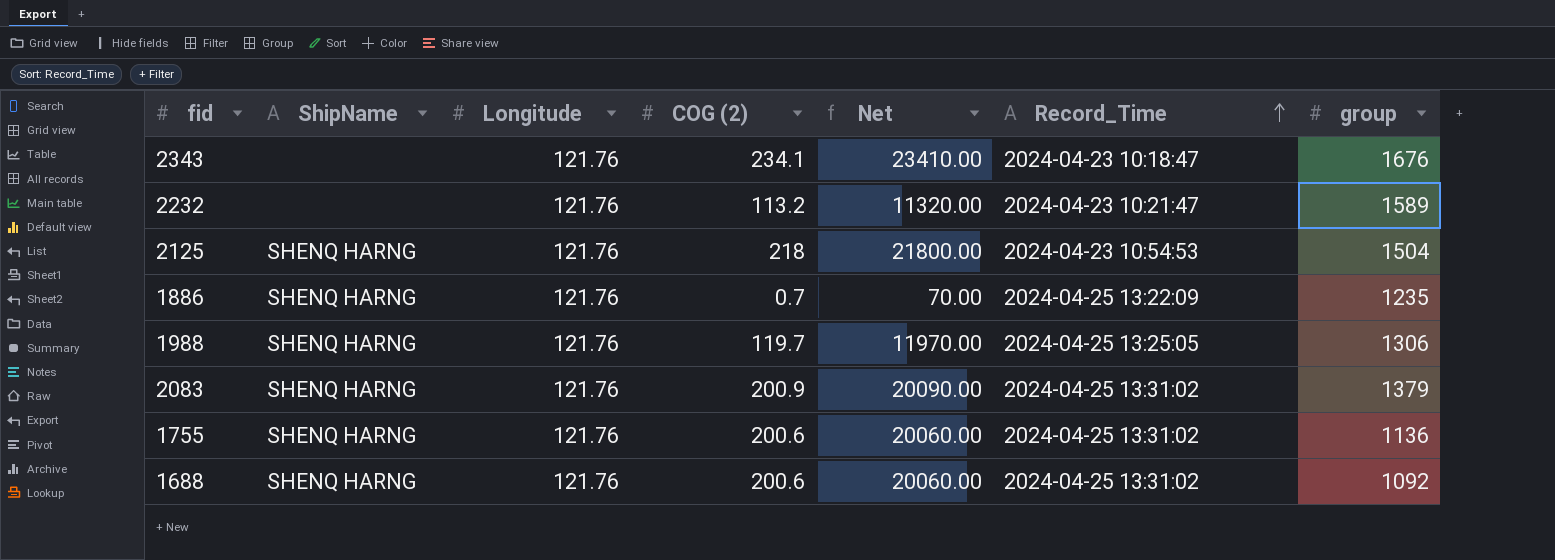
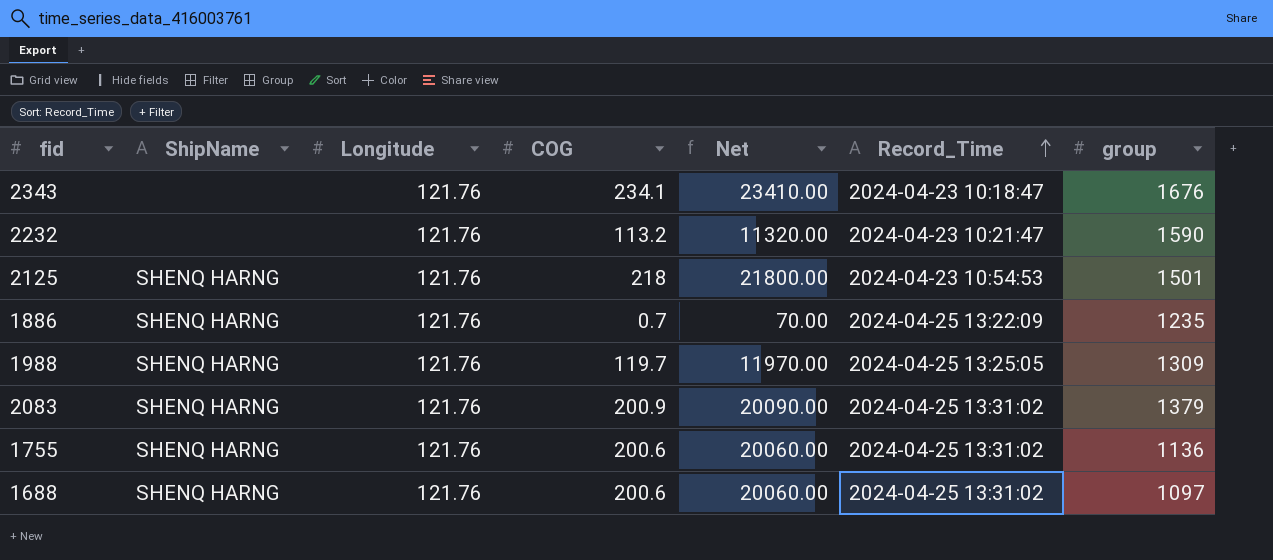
column name: COG (2) -> COG
2232 | group: 1589 -> 1590
2125 | group: 1504 -> 1501
1988 | group: 1306 -> 1309
1688 | group: 1092 -> 1097

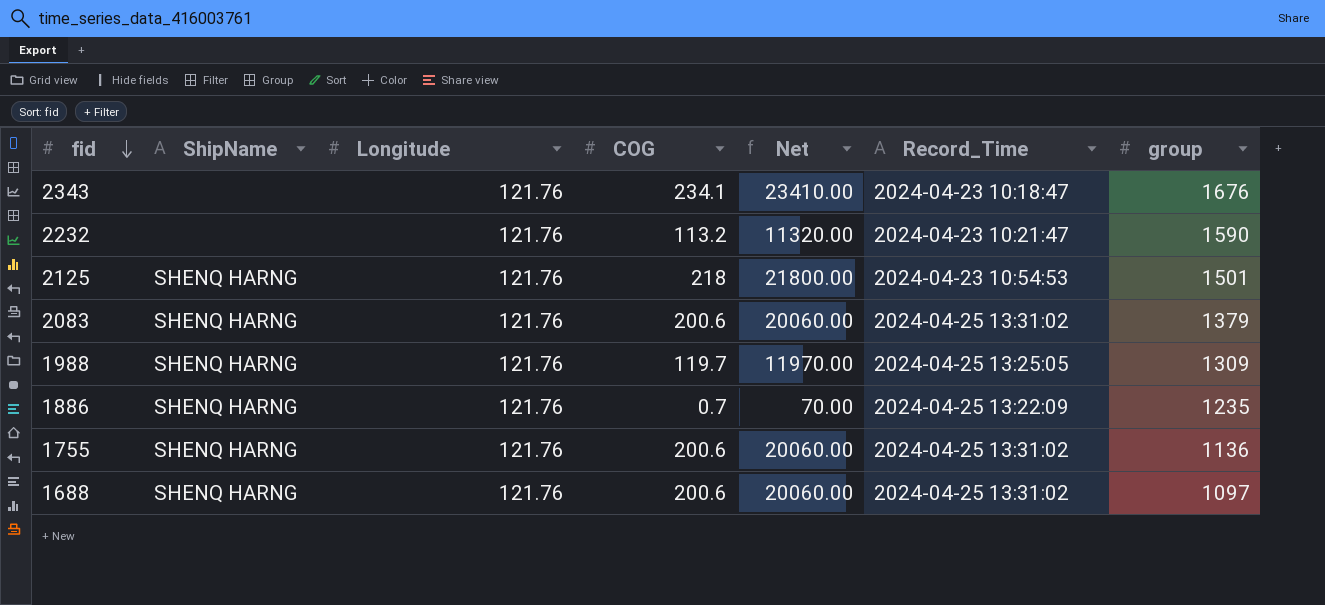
row order: Record_Time ascending -> fid descending
2083 | COG: 200.9 -> 200.6
2083 | Net: 20090.00 -> 20060.00

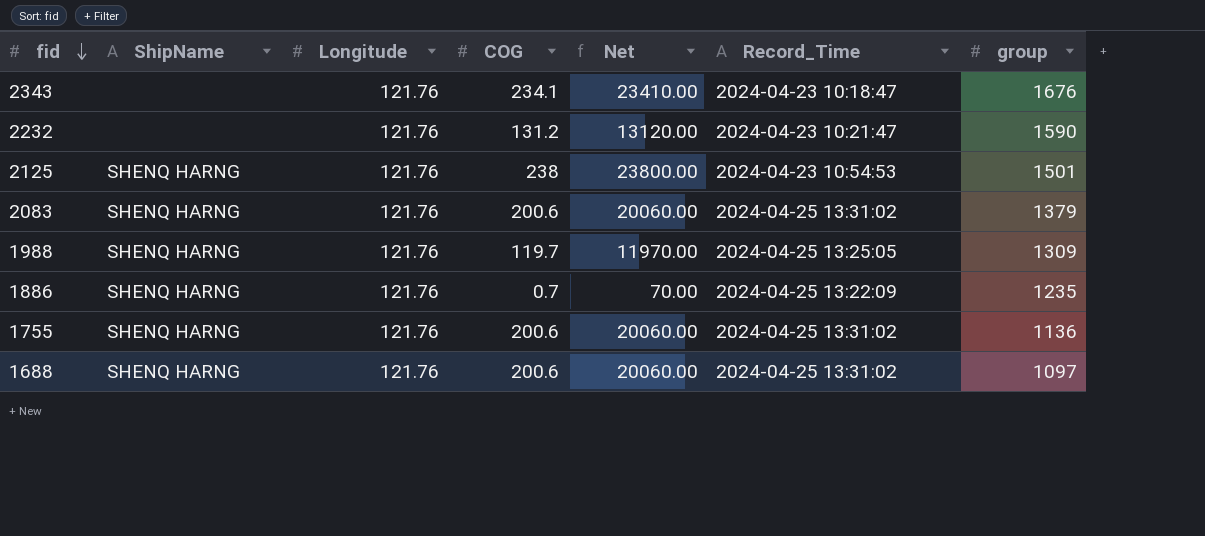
2232 | COG: 113.2 -> 131.2
2232 | Net: 11320.00 -> 13120.00
2125 | COG: 218 -> 238
2125 | Net: 21800.00 -> 23800.00

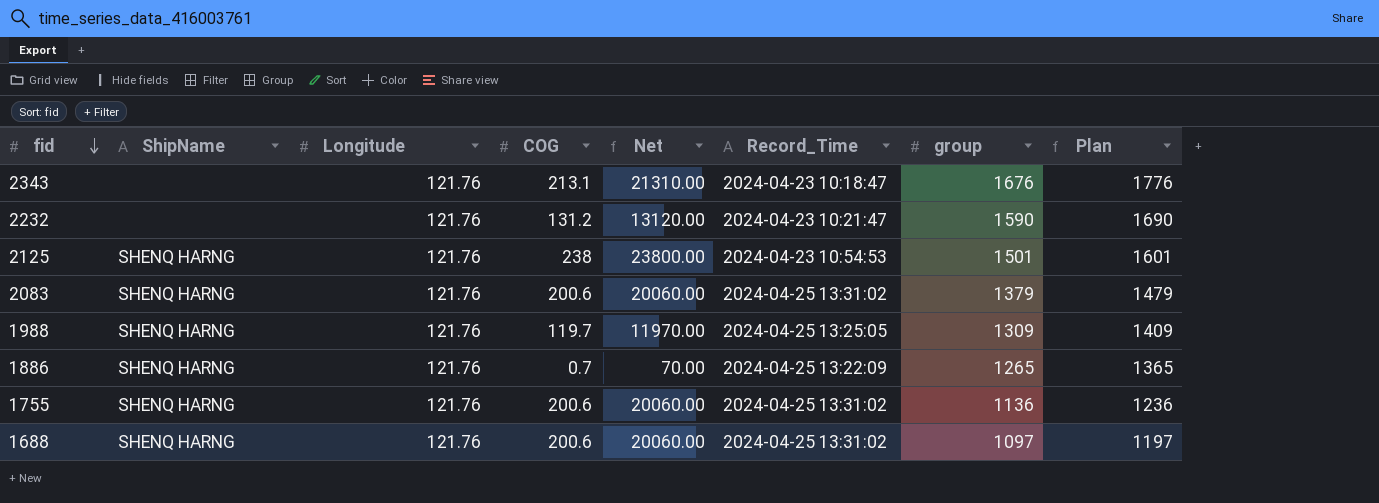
column Plan | formula: none -> [group] + 100
2343 | COG: 234.1 -> 213.1
2343 | Net: 23410.00 -> 21310.00
1886 | group: 1235 -> 1265

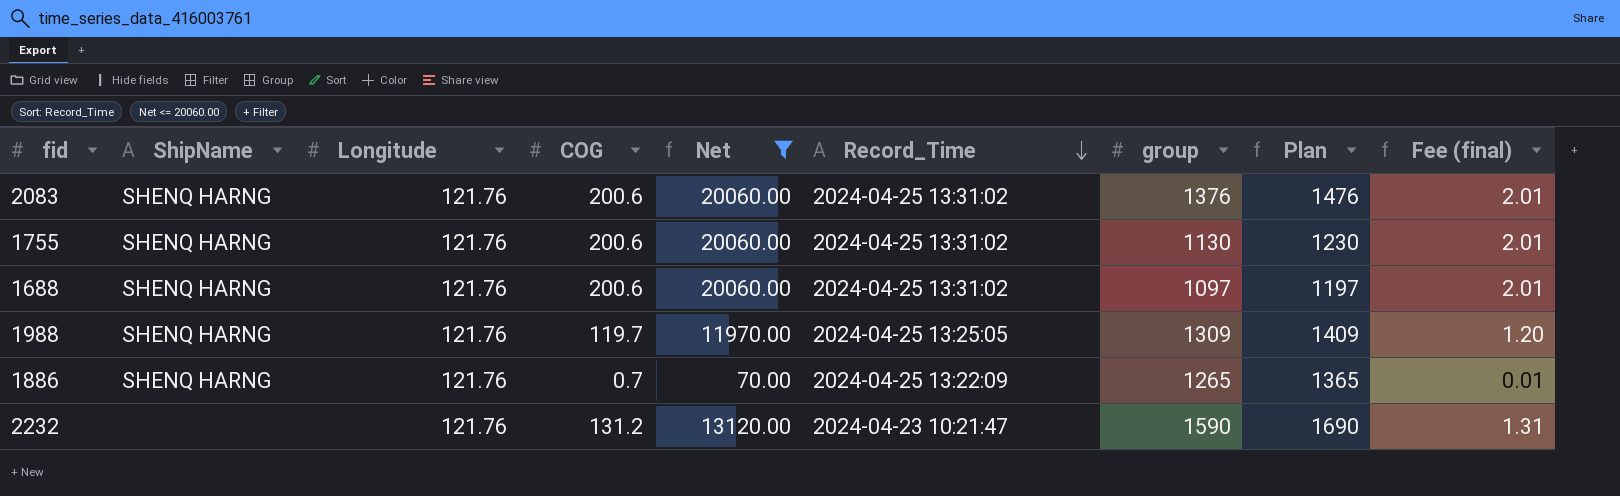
filter: none -> Net <= 20060.00
row order: fid descending -> Record_Time descending
column Fee (final) | formula: none -> [COG] * 0.01
2083 | group: 1379 -> 1376
2083 | Plan: 1479 -> 1476
1755 | group: 1136 -> 1130
1755 | Plan: 1236 -> 1230

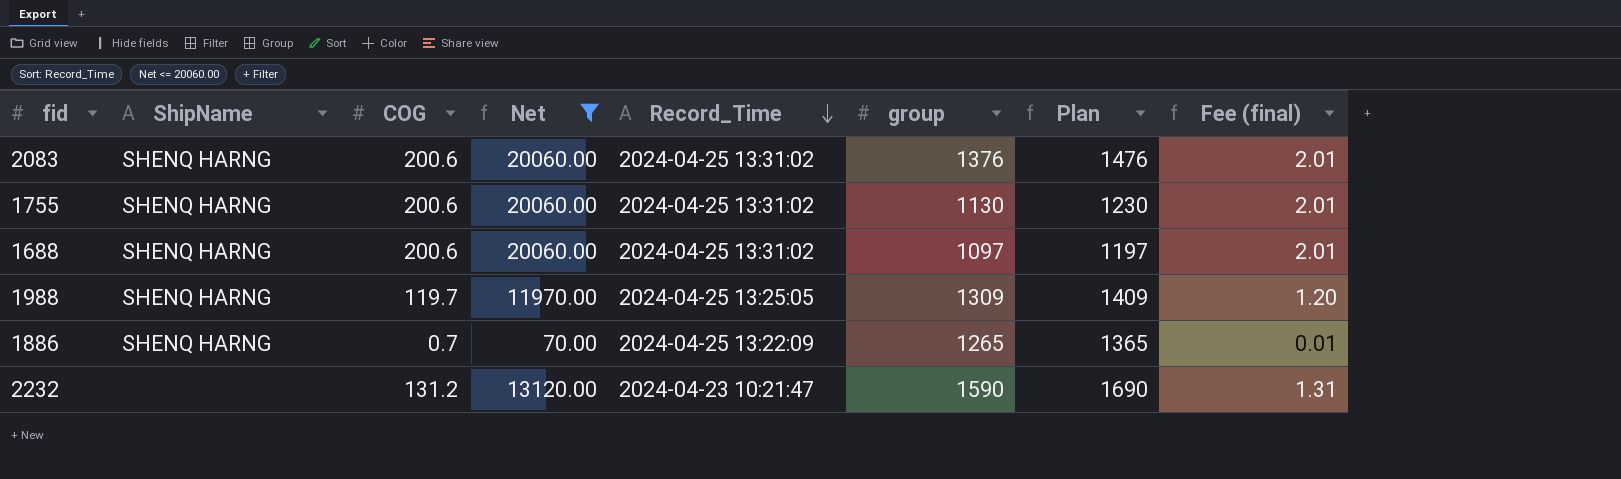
column Longitude | position: 3 -> none

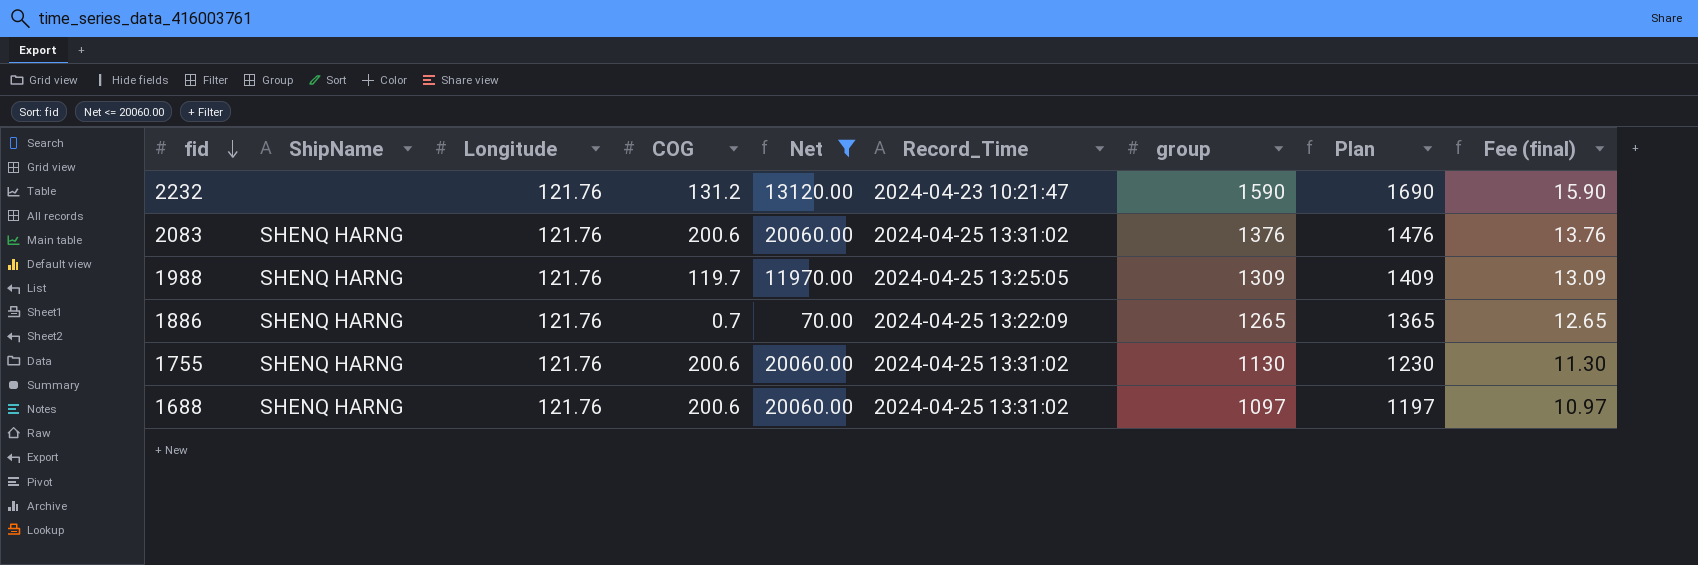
row order: Record_Time descending -> fid descending
column Longitude | position: none -> 3
column Fee (final) | formula: [COG] * 0.01 -> [group] * 0.01

